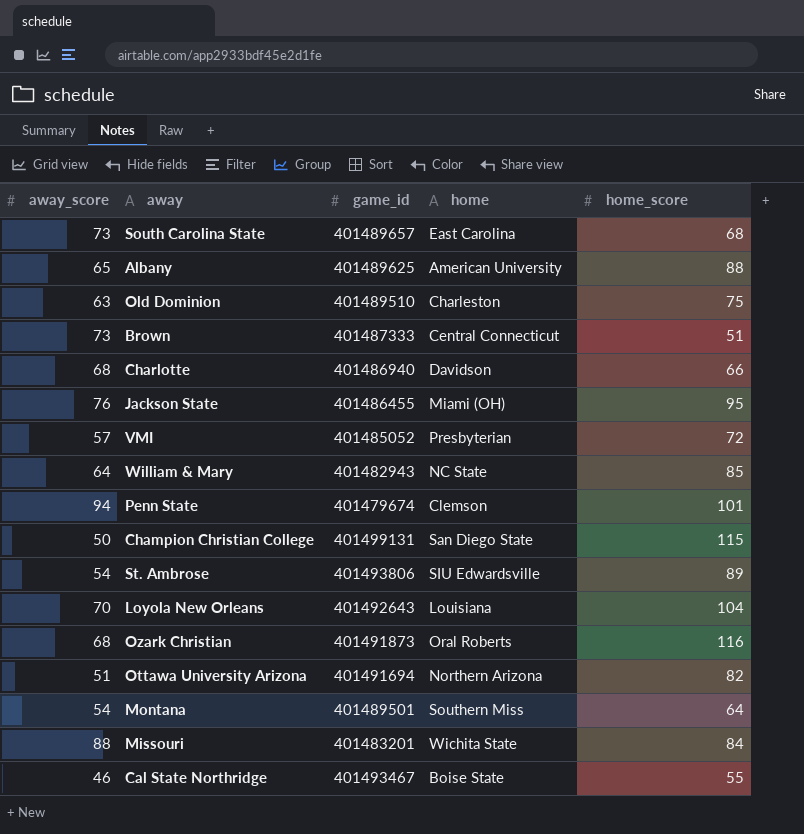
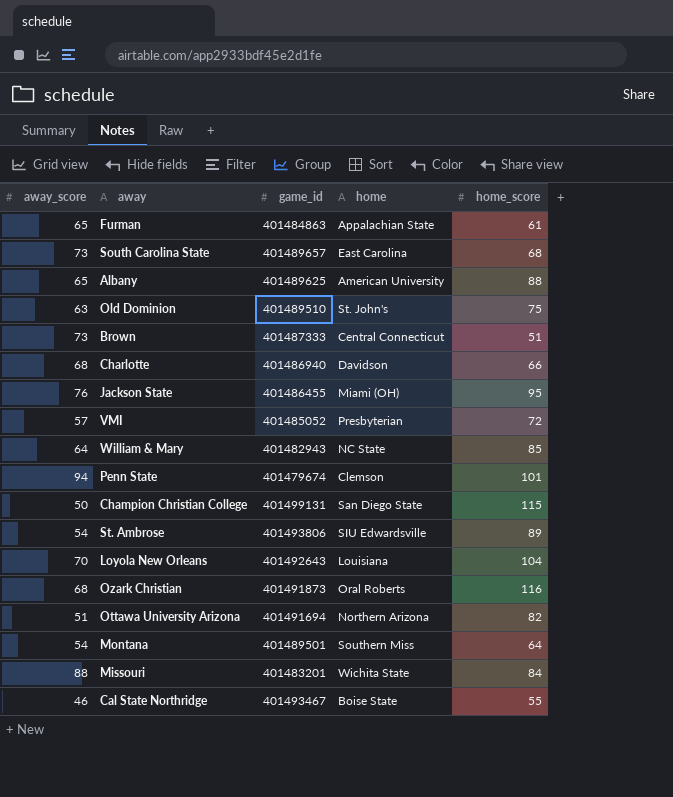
row Furman: none -> 65 | 401484863 | Appalachian State | 61
Old Dominion | home: Charleston -> St. John's

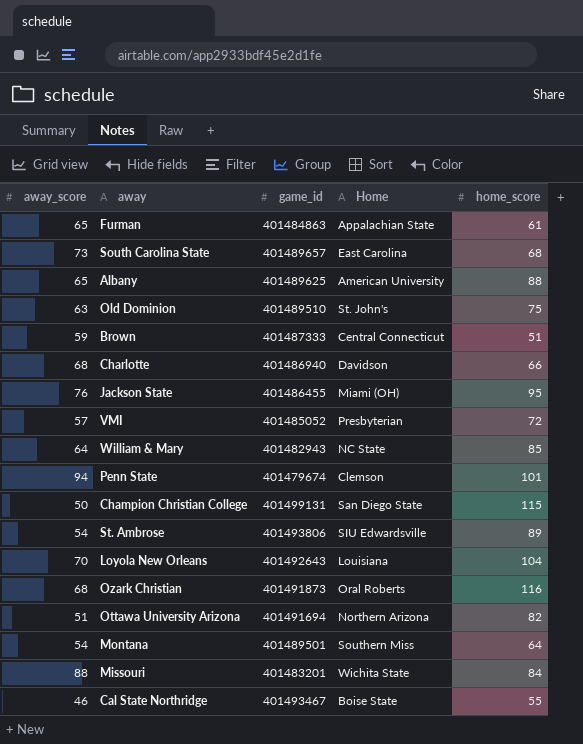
column name: home -> Home
Brown | away_score: 73 -> 59

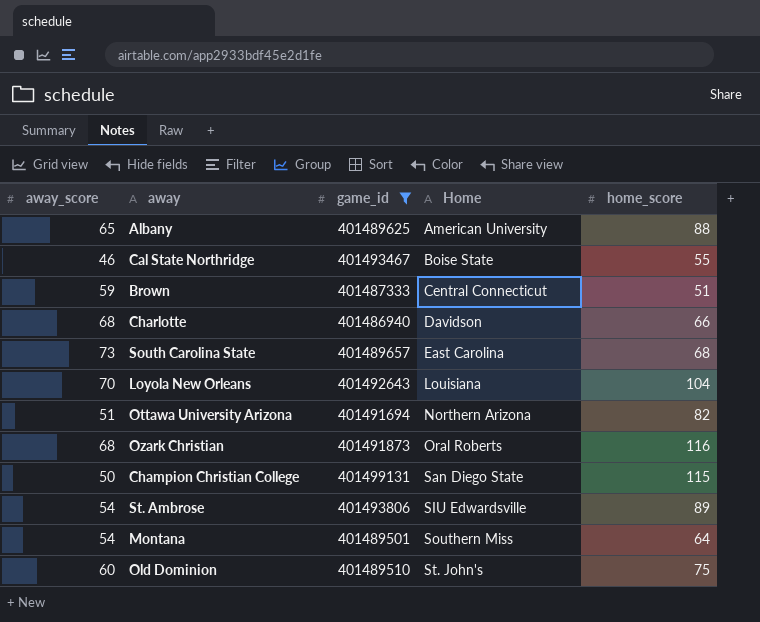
filter: none -> game_id >= 401486940
row order: none -> Home ascending
Old Dominion | away_score: 63 -> 60

